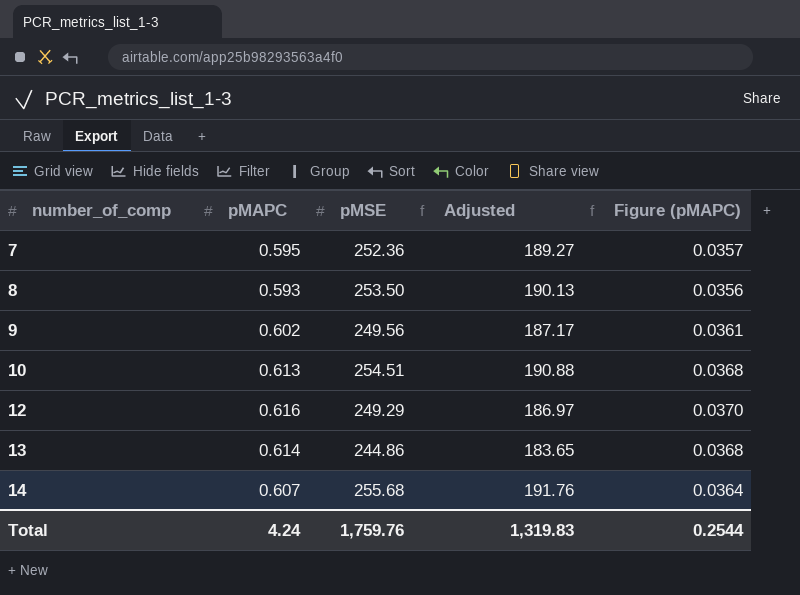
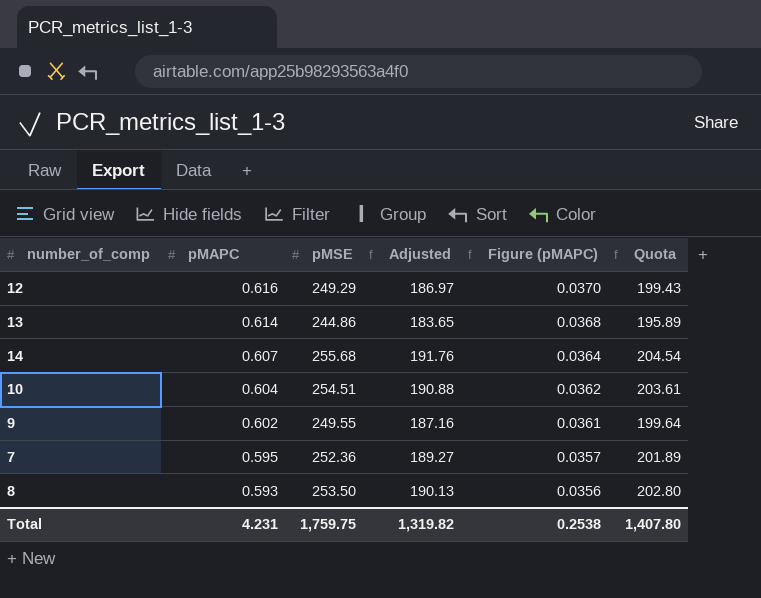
row order: number_of_comp ascending -> pMAPC descending
column Quota | formula: none -> [pMSE] * 0.8
10 | pMAPC: 0.613 -> 0.604
10 | Figure (pMAPC): 0.0368 -> 0.0362
9 | pMSE: 249.56 -> 249.55
9 | Adjusted: 187.17 -> 187.16
Total | pMAPC: 4.24 -> 4.231
Total | pMSE: 1,759.76 -> 1,759.75
Total | Adjusted: 1,319.83 -> 1,319.82
Total | Figure (pMAPC): 0.2544 -> 0.2538

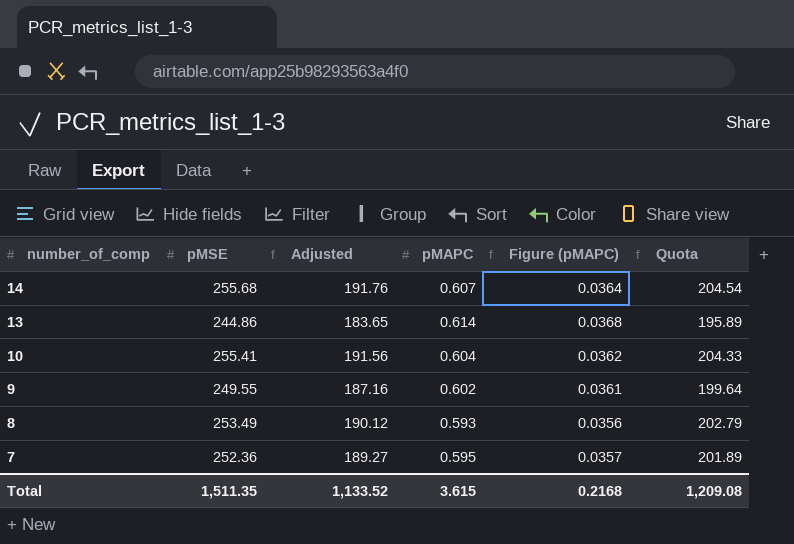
row order: pMAPC descending -> number_of_comp descending
column pMAPC | position: 2 -> 4
row 12: 0.616 | 249.29 | 186.97 | 0.0370 | 199.43 -> none
10 | pMSE: 254.51 -> 255.41
10 | Adjusted: 190.88 -> 191.56
10 | Quota: 203.61 -> 204.33
8 | pMSE: 253.50 -> 253.49
8 | Adjusted: 190.13 -> 190.12
8 | Quota: 202.80 -> 202.79
Total | pMSE: 1,759.75 -> 1,511.35
Total | Adjusted: 1,319.82 -> 1,133.52
Total | pMAPC: 4.231 -> 3.615
Total | Figure (pMAPC): 0.2538 -> 0.2168
Total | Quota: 1,407.80 -> 1,209.08

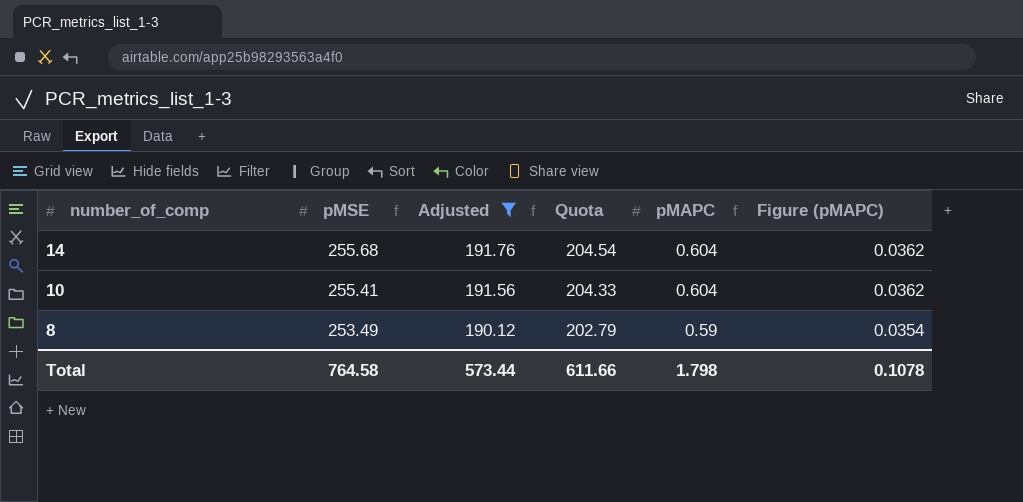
filter: none -> Adjusted >= 190.12
column Quota | position: 6 -> 4
14 | pMAPC: 0.607 -> 0.604
14 | Figure (pMAPC): 0.0364 -> 0.0362
8 | pMAPC: 0.593 -> 0.59
8 | Figure (pMAPC): 0.0356 -> 0.0354
Total | pMSE: 1,511.35 -> 764.58
Total | Adjusted: 1,133.52 -> 573.44
Total | Quota: 1,209.08 -> 611.66
Total | pMAPC: 3.615 -> 1.798
Total | Figure (pMAPC): 0.2168 -> 0.1078

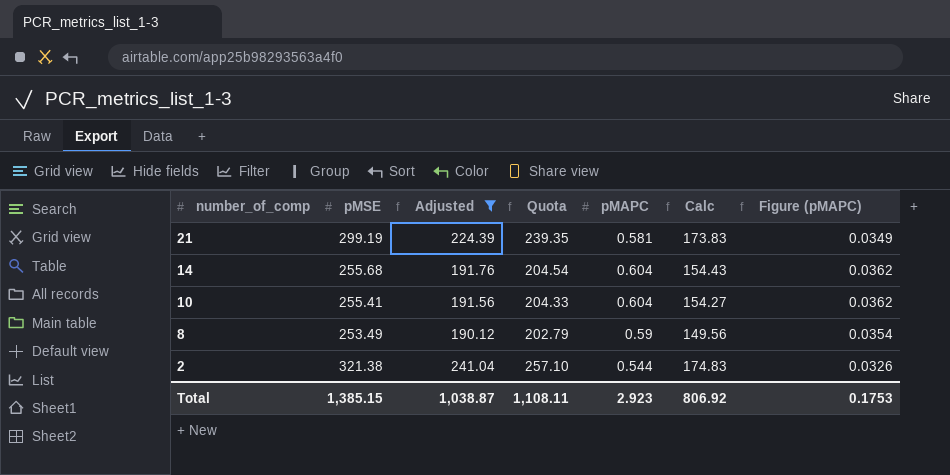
column Calc | formula: none -> [pMSE] * [pMAPC]
row 21: none -> 299.19 | 224.39 | 239.35 | 0.581 | 173.83 | 0.0349
row 2: none -> 321.38 | 241.04 | 257.10 | 0.544 | 174.83 | 0.0326
Total | pMSE: 764.58 -> 1,385.15
Total | Adjusted: 573.44 -> 1,038.87
Total | Quota: 611.66 -> 1,108.11
Total | pMAPC: 1.798 -> 2.923
Total | Figure (pMAPC): 0.1078 -> 0.1753

